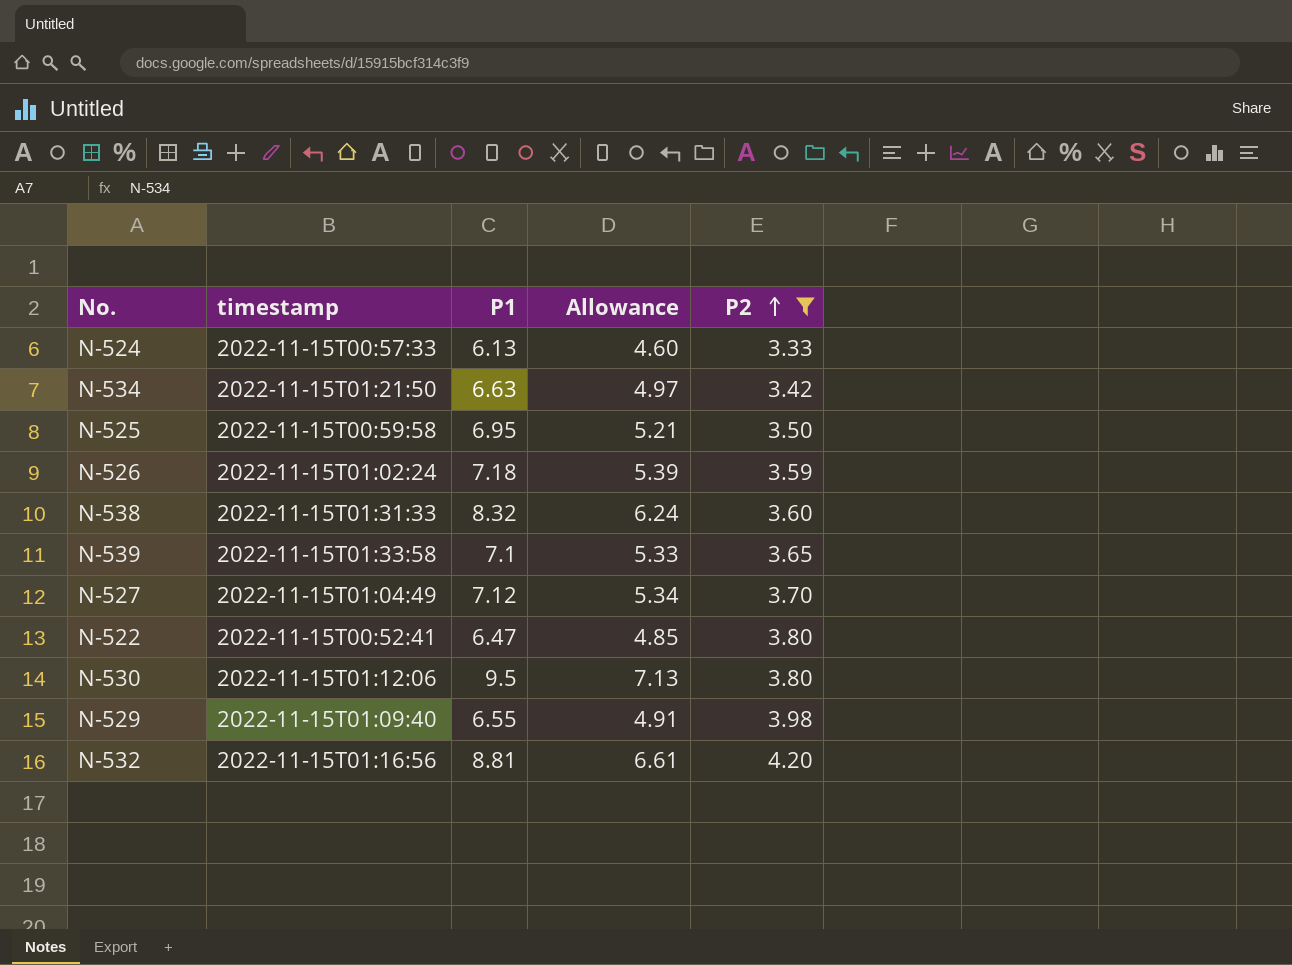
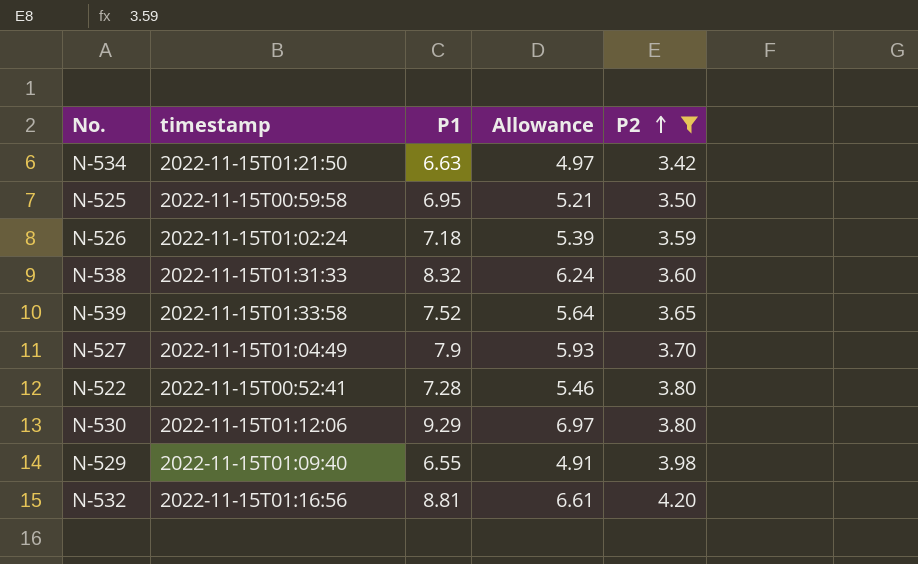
row N-524: 2022-11-15T00:57:33 | 6.13 | 4.60 | 3.33 -> none
N-539 | P1: 7.1 -> 7.52
N-539 | Allowance: 5.33 -> 5.64
N-527 | P1: 7.12 -> 7.9
N-527 | Allowance: 5.34 -> 5.93
N-522 | P1: 6.47 -> 7.28
N-522 | Allowance: 4.85 -> 5.46
N-530 | P1: 9.5 -> 9.29
N-530 | Allowance: 7.13 -> 6.97

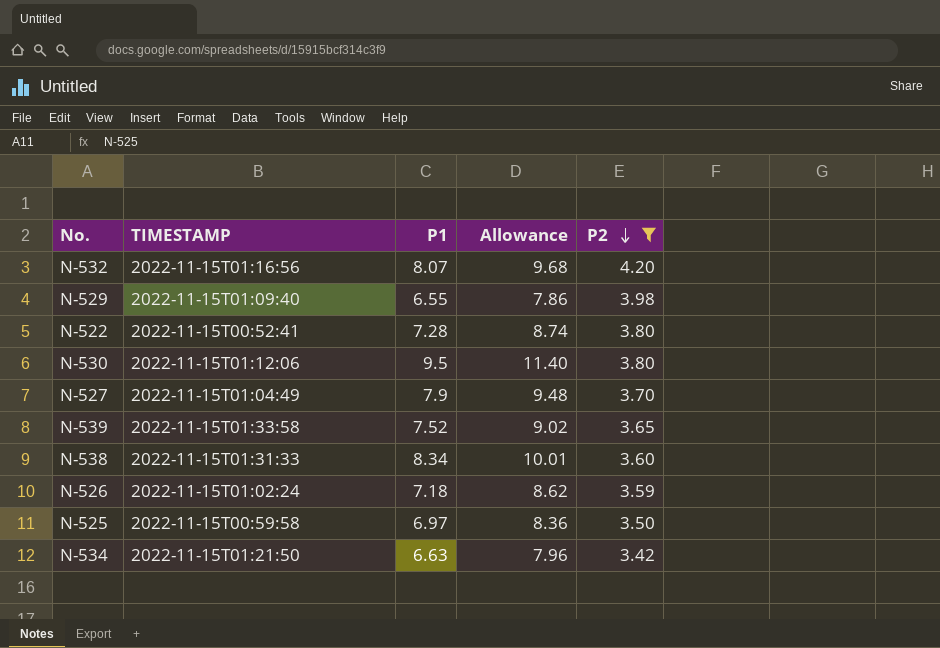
row order: P2 ascending -> P2 descending
column name: timestamp -> TIMESTAMP
column Allowance | formula: [P1] * 0.75 -> [P1] * 1.2
N-532 | P1: 8.81 -> 8.07
N-530 | P1: 9.29 -> 9.5
N-538 | P1: 8.32 -> 8.34
N-525 | P1: 6.95 -> 6.97

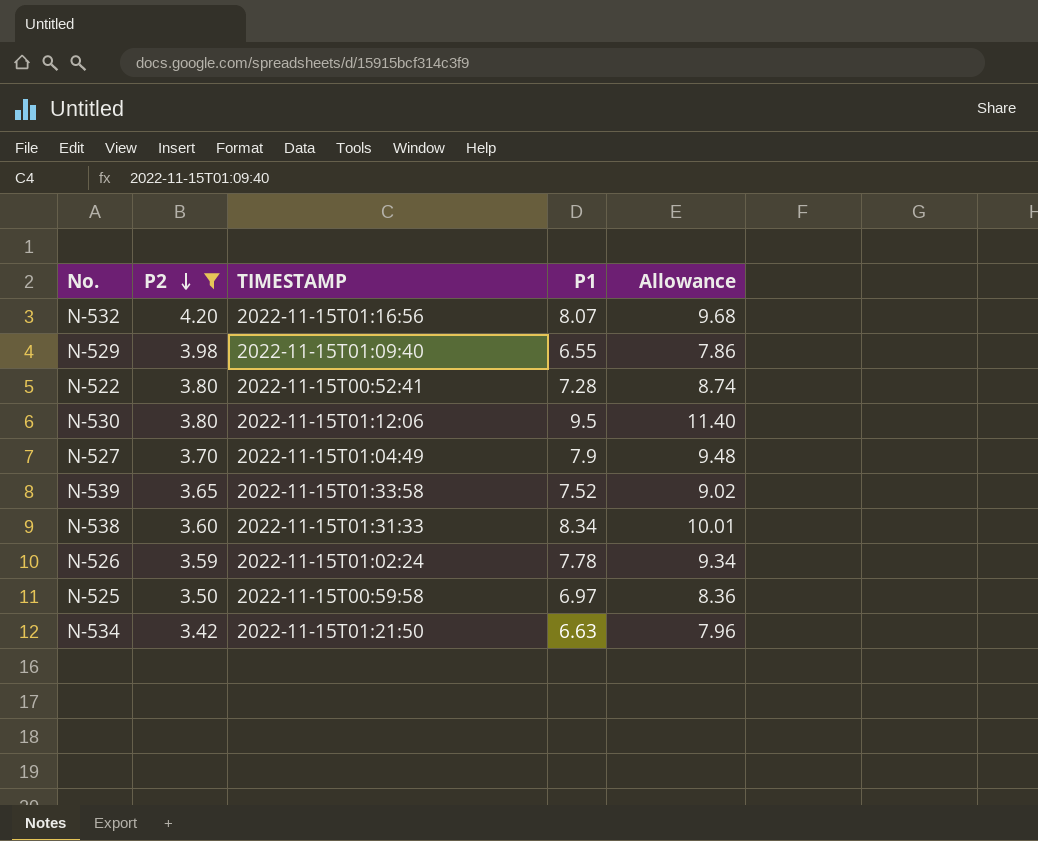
column P2 | position: 5 -> 2
N-526 | P1: 7.18 -> 7.78
N-526 | Allowance: 8.62 -> 9.34

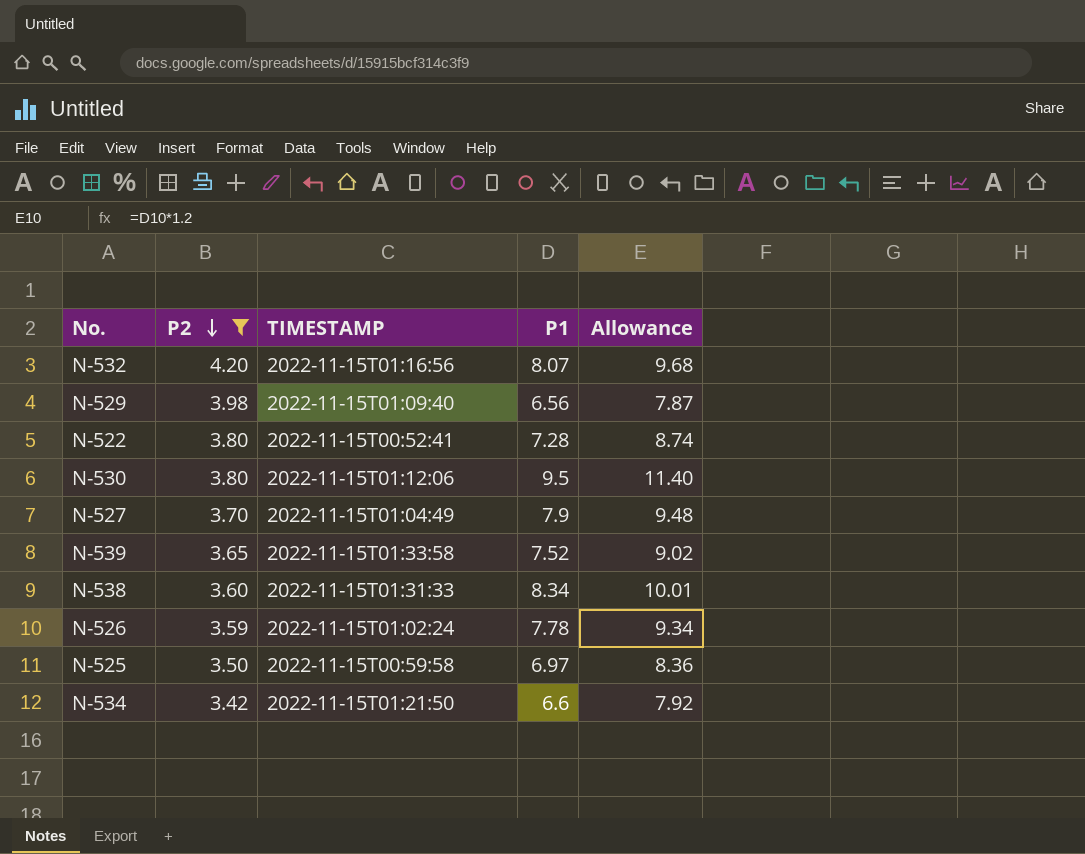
N-529 | P1: 6.55 -> 6.56
N-529 | Allowance: 7.86 -> 7.87
N-534 | P1: 6.63 -> 6.6
N-534 | Allowance: 7.96 -> 7.92

